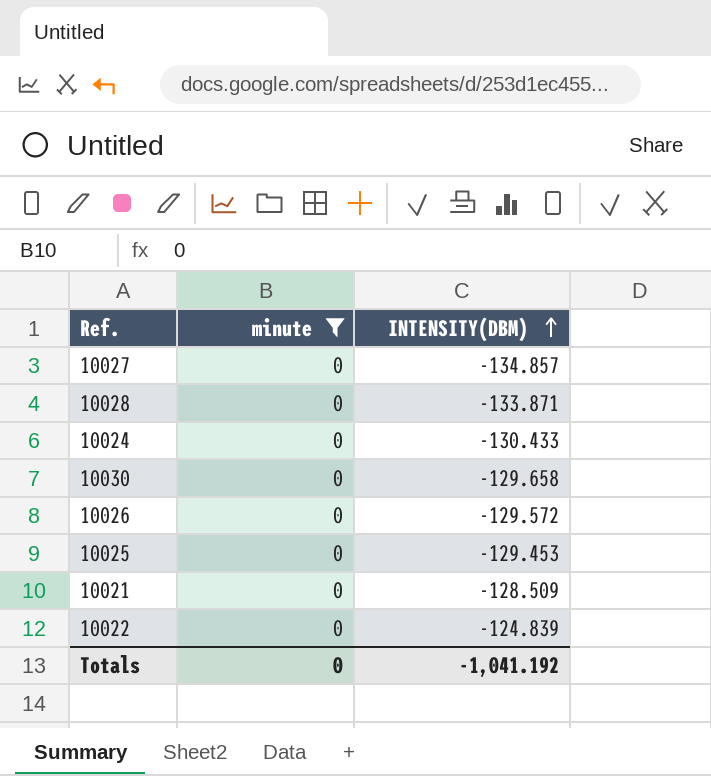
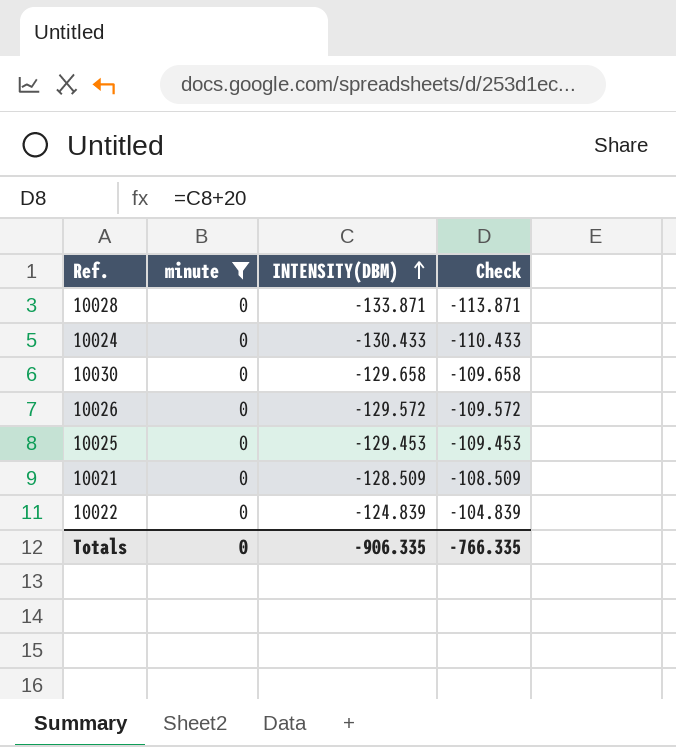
column Check | formula: none -> [INTENSITY(DBM)] + 20
row 10027: 0 | -134.857 -> none
Totals | INTENSITY(DBM): -1,041.192 -> -906.335

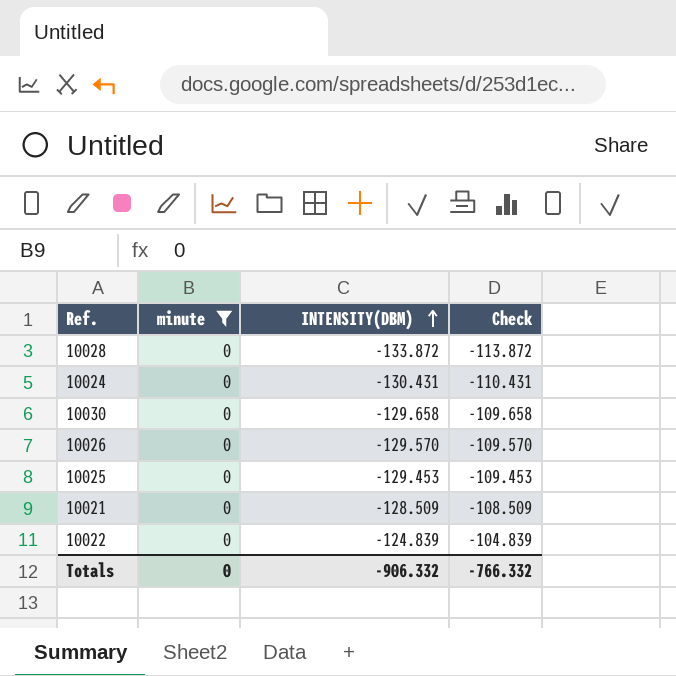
10028 | INTENSITY(DBM): -133.871 -> -133.872
10028 | Check: -113.871 -> -113.872
10024 | INTENSITY(DBM): -130.433 -> -130.431
10024 | Check: -110.433 -> -110.431
10026 | INTENSITY(DBM): -129.572 -> -129.570
10026 | Check: -109.572 -> -109.570
Totals | INTENSITY(DBM): -906.335 -> -906.332
Totals | Check: -766.335 -> -766.332

